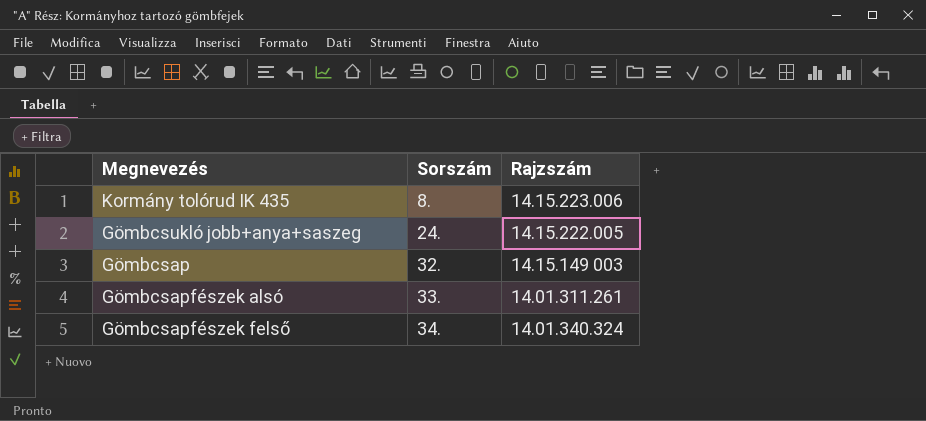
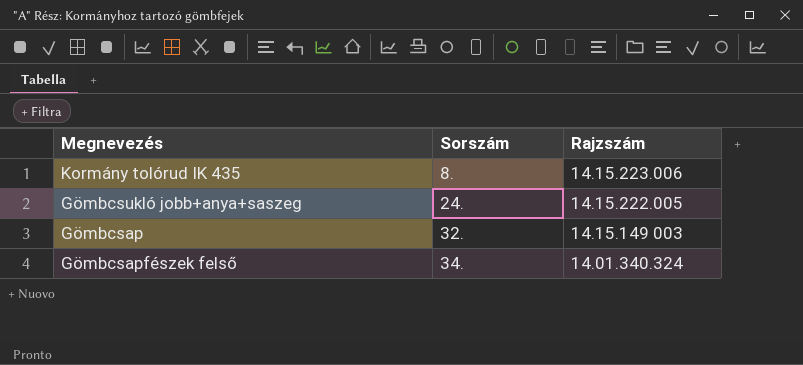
row Gömbcsapfészek alsó: 33. | 14.01.311.261 -> none

